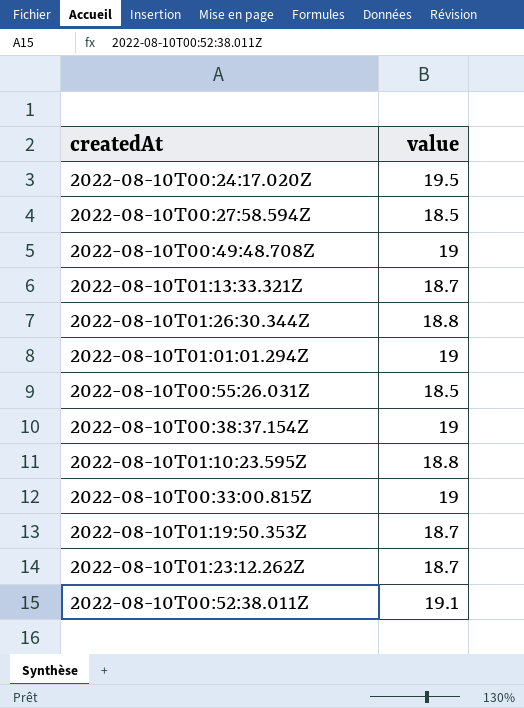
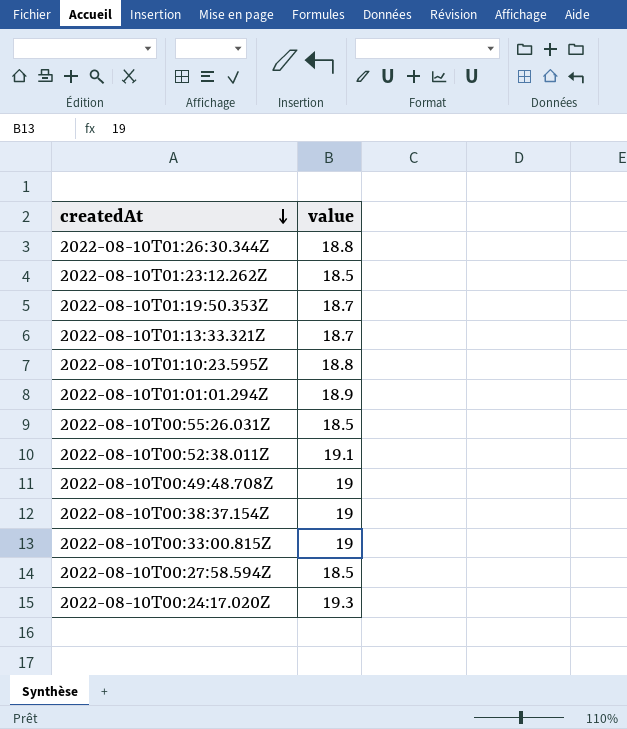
row order: none -> createdAt descending
2022-08-10T01:23:12.262Z | value: 18.7 -> 18.5
2022-08-10T01:01:01.294Z | value: 19 -> 18.9
2022-08-10T00:24:17.020Z | value: 19.5 -> 19.3

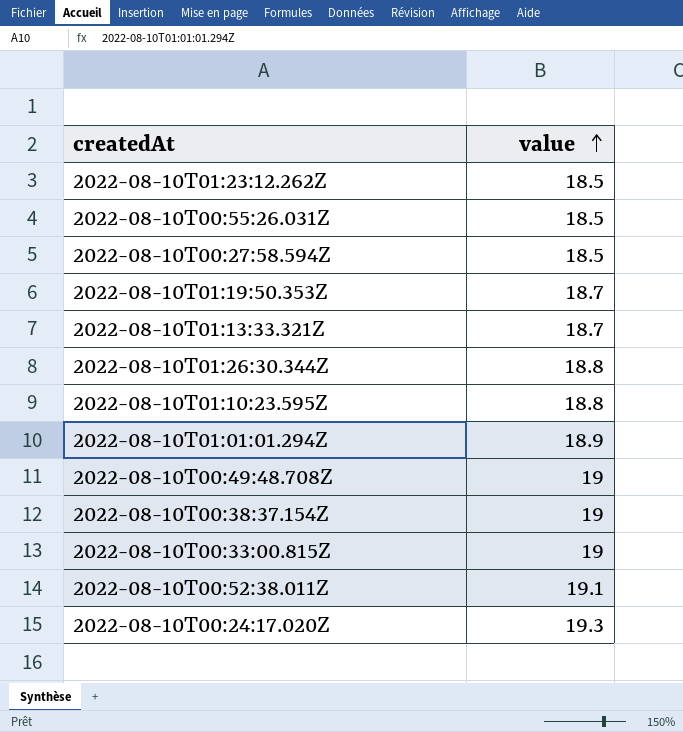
row order: createdAt descending -> value ascending

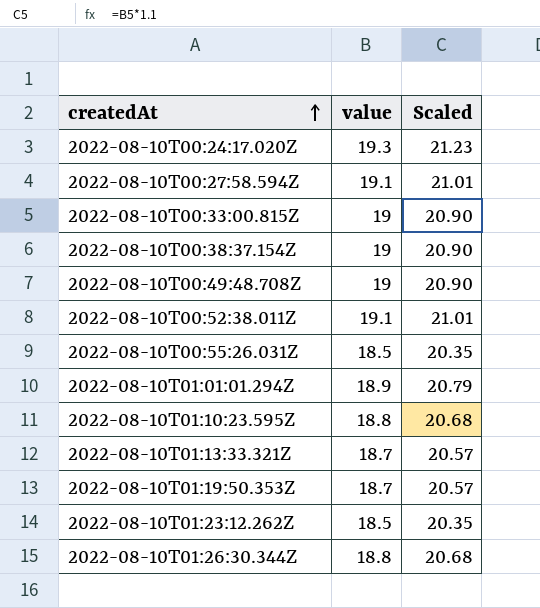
row order: value ascending -> createdAt ascending
column Scaled | formula: none -> [value] * 1.1
2022-08-10T00:27:58.594Z | value: 18.5 -> 19.1

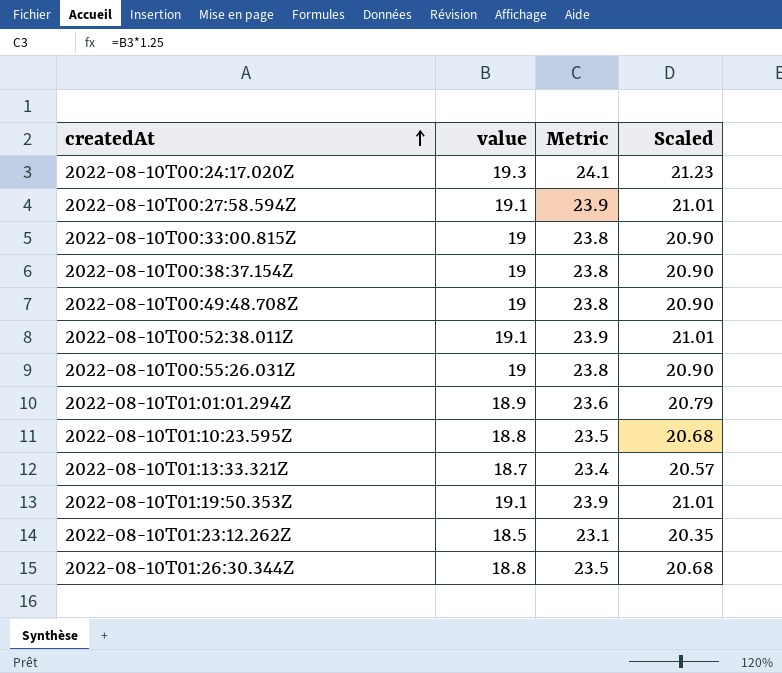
column Metric | formula: none -> [value] * 1.25
2022-08-10T00:55:26.031Z | value: 18.5 -> 19
2022-08-10T00:55:26.031Z | Scaled: 20.35 -> 20.90
2022-08-10T01:19:50.353Z | value: 18.7 -> 19.1
2022-08-10T01:19:50.353Z | Scaled: 20.57 -> 21.01

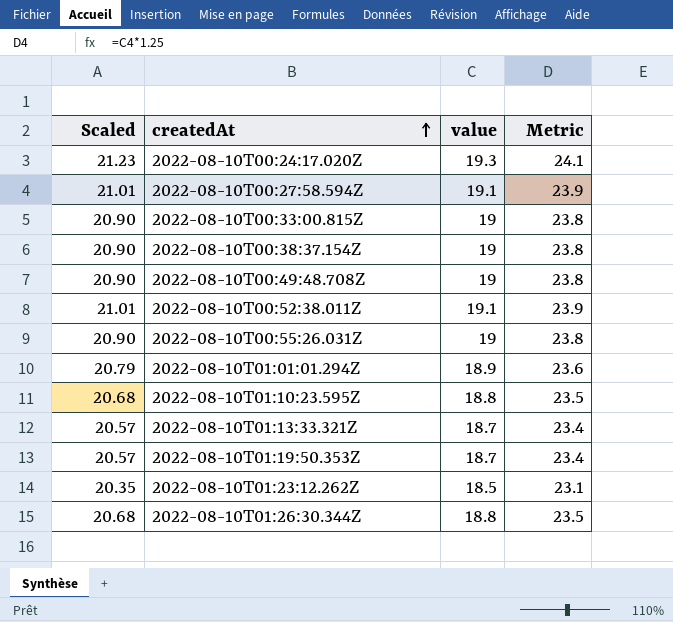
column Scaled | position: 4 -> 1
2022-08-10T01:19:50.353Z | Scaled: 21.01 -> 20.57
2022-08-10T01:19:50.353Z | value: 19.1 -> 18.7
2022-08-10T01:19:50.353Z | Metric: 23.9 -> 23.4

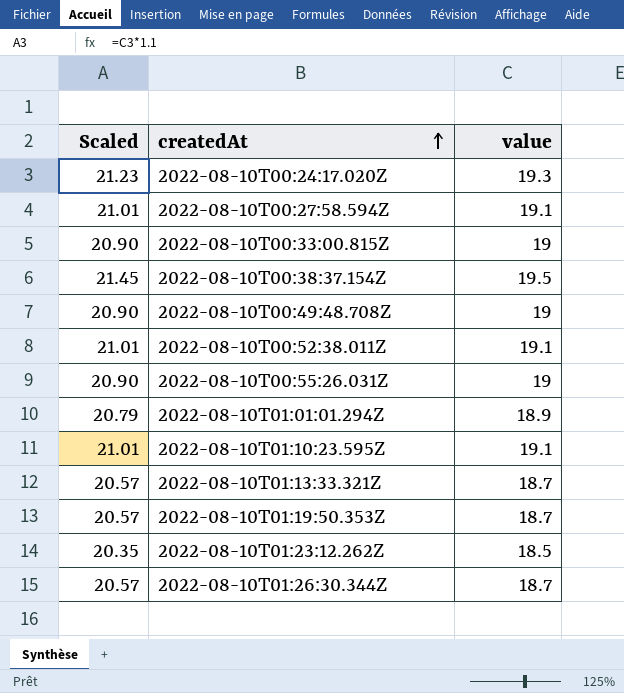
column Metric | formula: [value] * 1.25 -> none
2022-08-10T00:38:37.154Z | Scaled: 20.90 -> 21.45
2022-08-10T00:38:37.154Z | value: 19 -> 19.5
2022-08-10T01:10:23.595Z | Scaled: 20.68 -> 21.01
2022-08-10T01:10:23.595Z | value: 18.8 -> 19.1
2022-08-10T01:26:30.344Z | Scaled: 20.68 -> 20.57
2022-08-10T01:26:30.344Z | value: 18.8 -> 18.7

